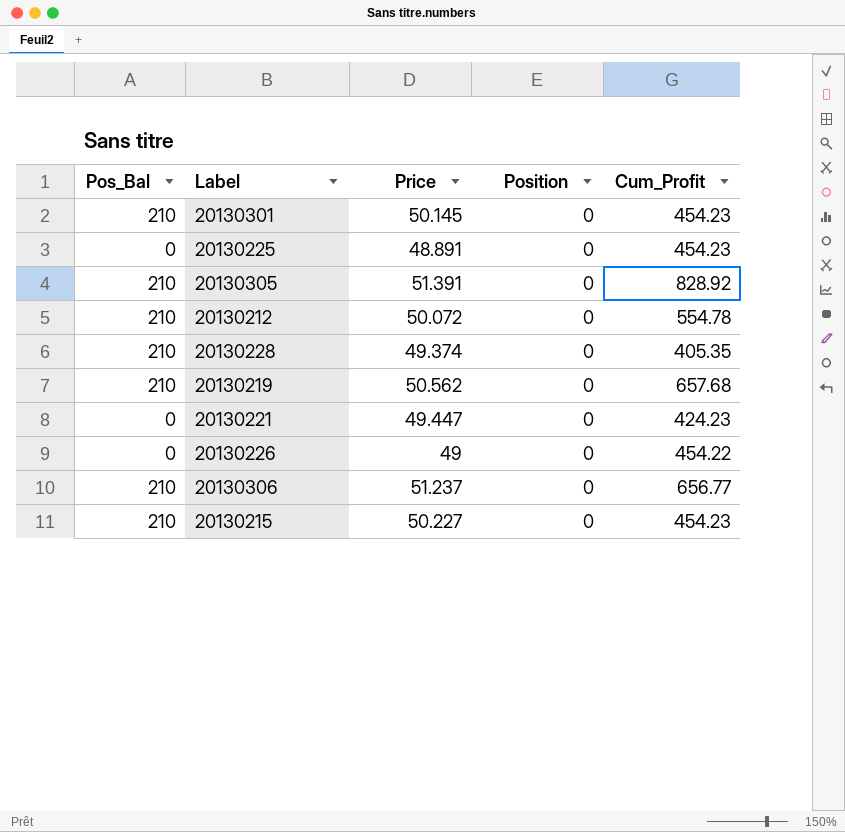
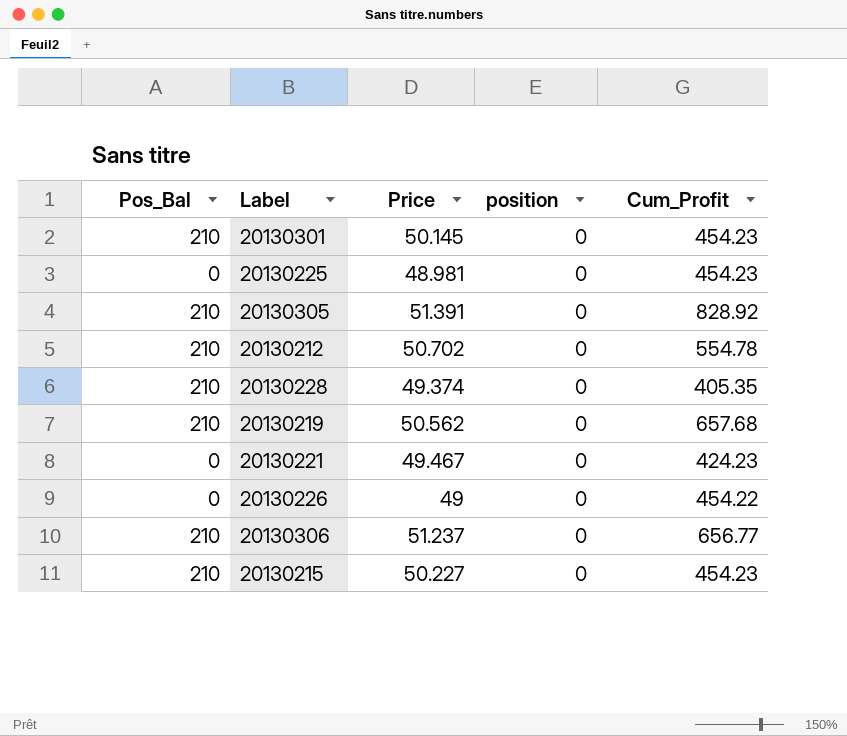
column name: Position -> position
20130225 | Price: 48.891 -> 48.981
20130212 | Price: 50.072 -> 50.702
20130221 | Price: 49.447 -> 49.467

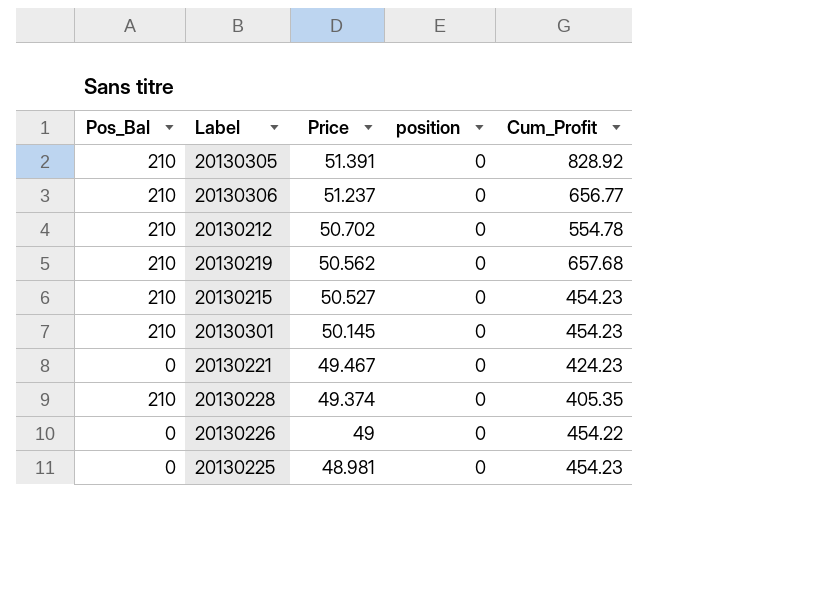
row order: none -> Price descending
20130215 | Price: 50.227 -> 50.527

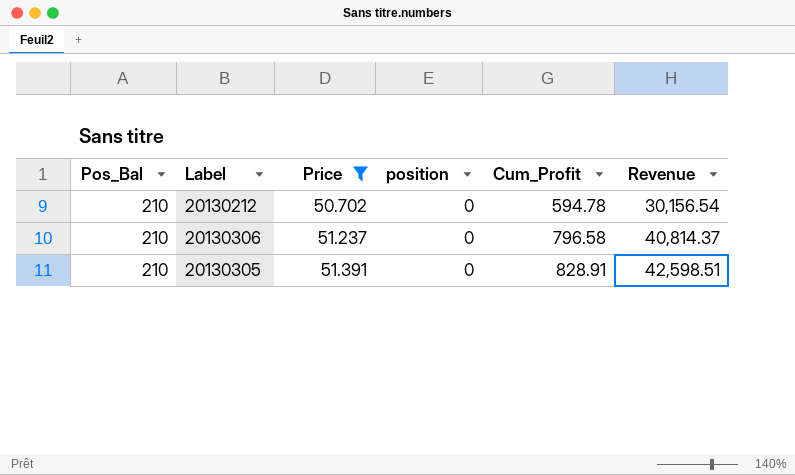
filter: none -> Price >= 50.702
row order: Price descending -> Price ascending
column Revenue | formula: none -> [Price] * [Cum_Profit]
20130212 | Cum_Profit: 554.78 -> 594.78
20130306 | Cum_Profit: 656.77 -> 796.58
20130305 | Cum_Profit: 828.92 -> 828.91

